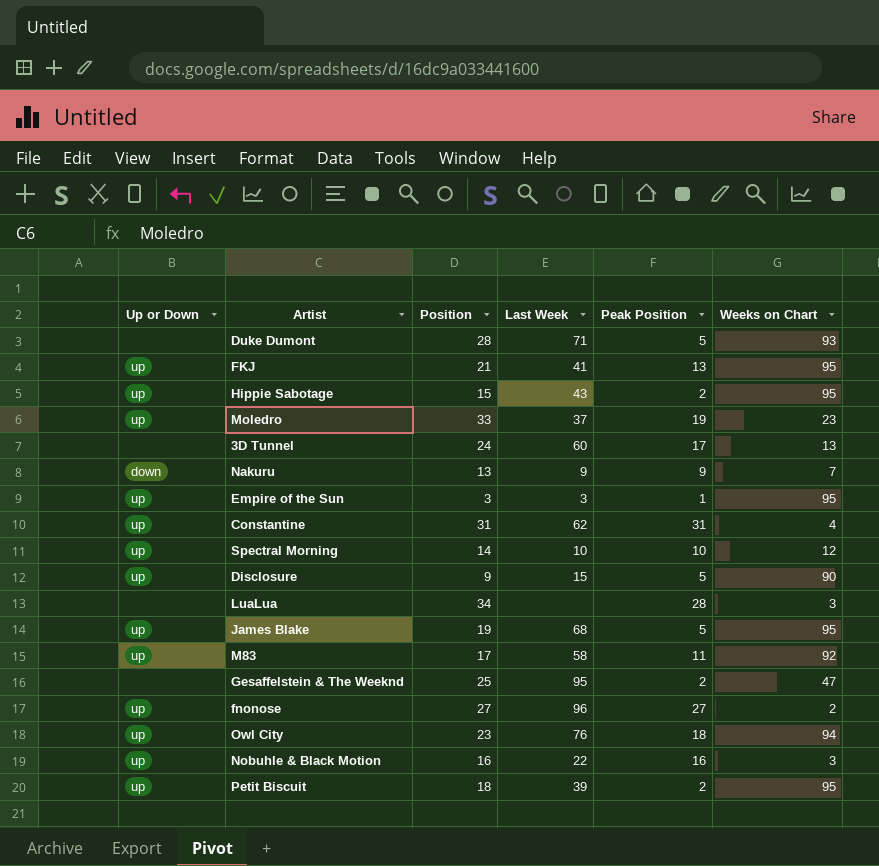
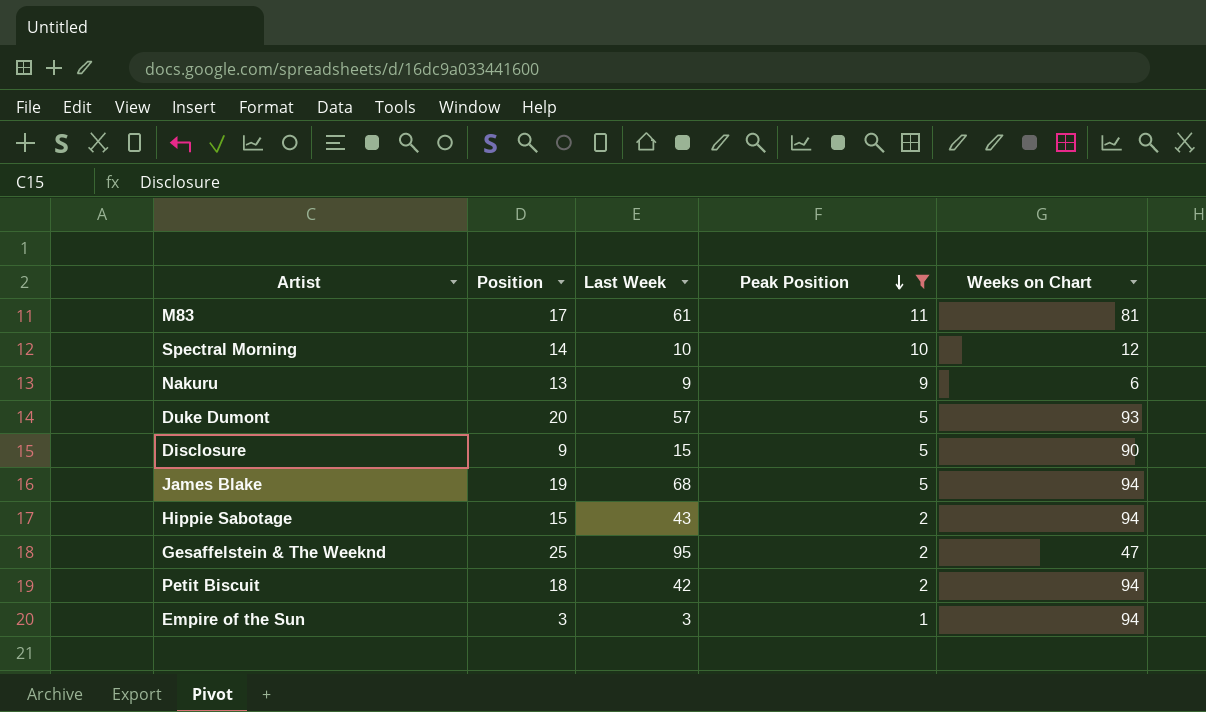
filter: none -> Peak Position <= 11
row order: none -> Peak Position descending
column Up or Down | position: 1 -> none
M83 | Last Week: 58 -> 61
M83 | Weeks on Chart: 92 -> 81
Nakuru | Weeks on Chart: 7 -> 6
Duke Dumont | Position: 28 -> 20
Duke Dumont | Last Week: 71 -> 57
James Blake | Weeks on Chart: 95 -> 94
Hippie Sabotage | Weeks on Chart: 95 -> 94
Petit Biscuit | Last Week: 39 -> 42
Petit Biscuit | Weeks on Chart: 95 -> 94
Empire of the Sun | Weeks on Chart: 95 -> 94

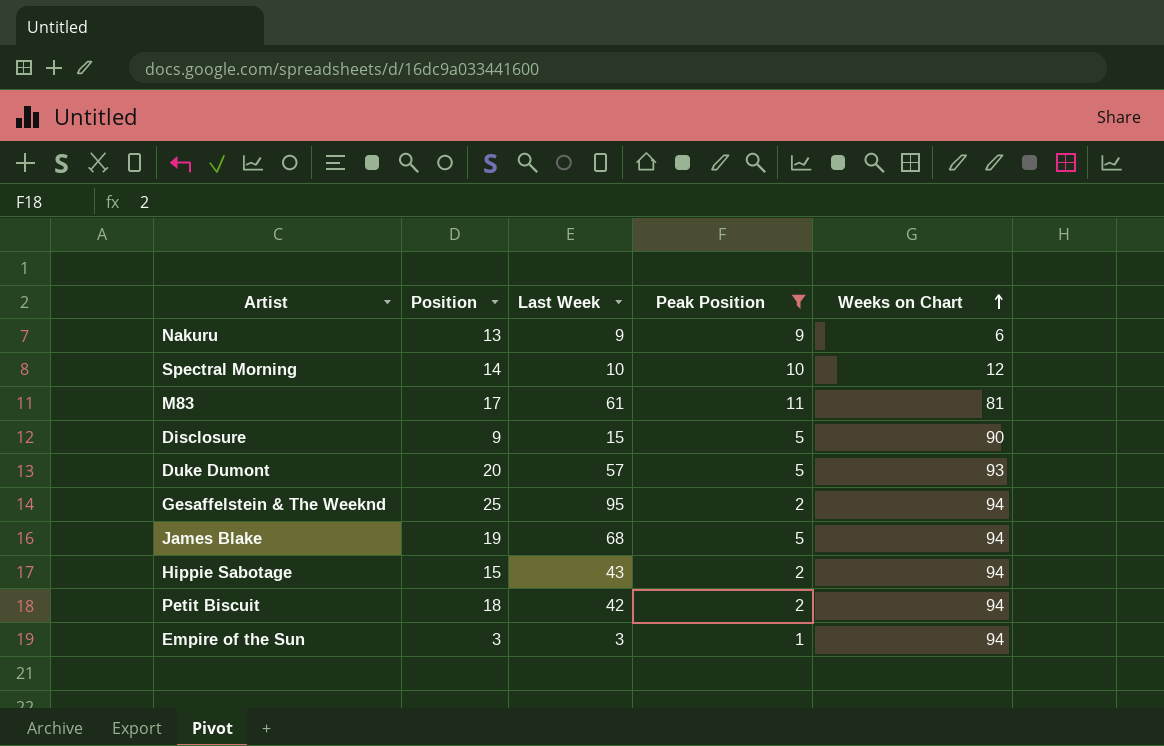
row order: Peak Position descending -> Weeks on Chart ascending
Gesaffelstein & The Weeknd | Weeks on Chart: 47 -> 94

